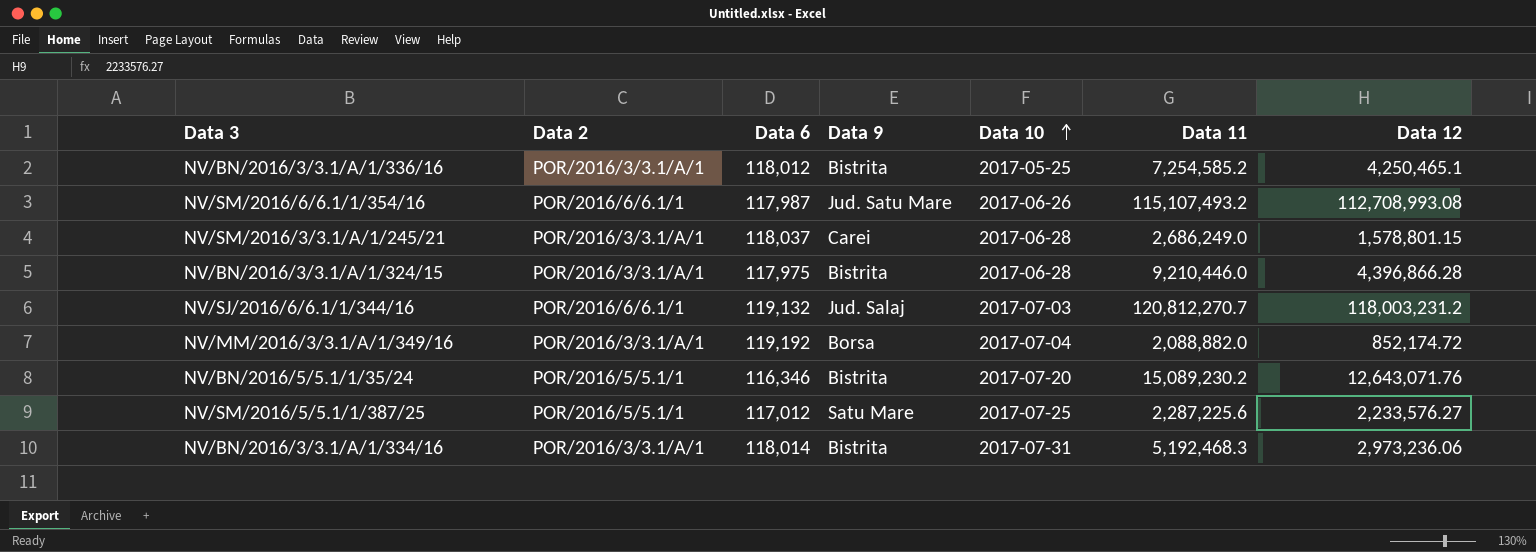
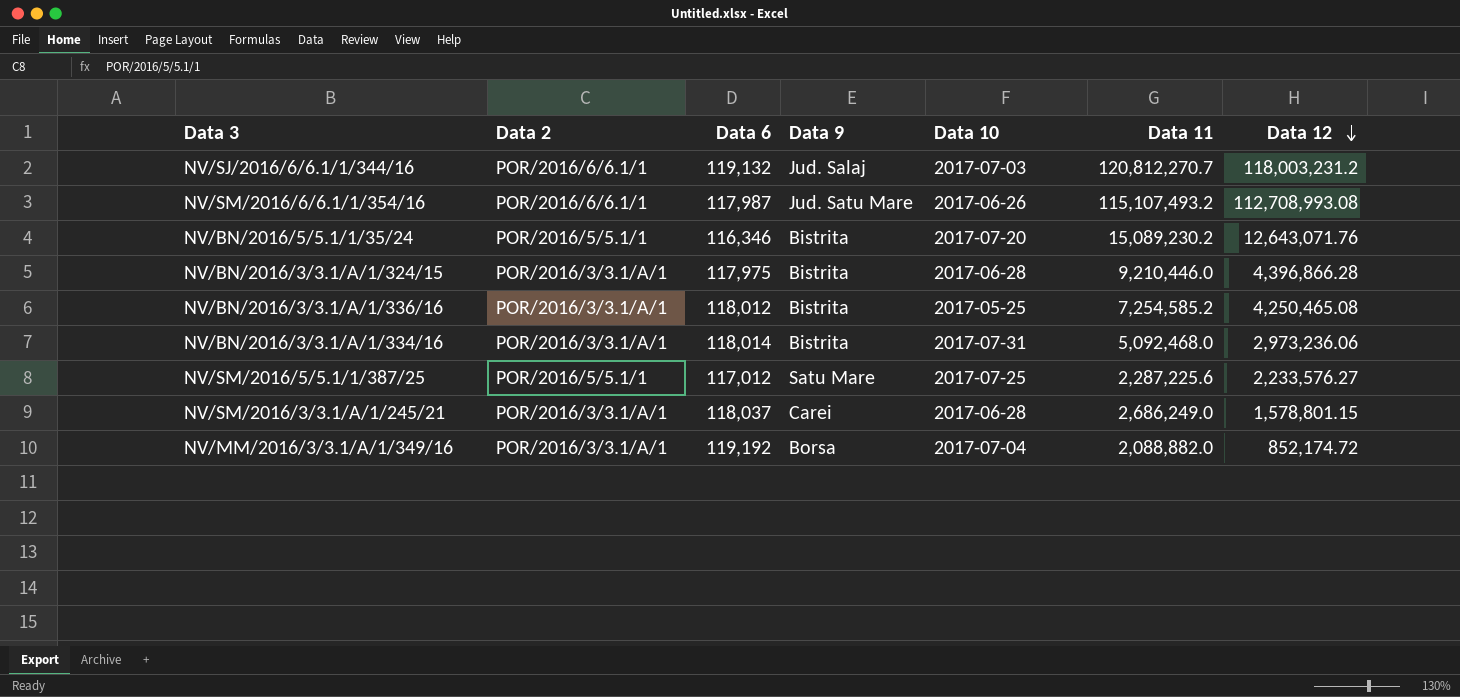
row order: Data 10 ascending -> Data 12 descending
NV/BN/2016/3/3.1/A/1/336/16 | Data 12: 4,250,465.1 -> 4,250,465.08
NV/BN/2016/3/3.1/A/1/334/16 | Data 11: 5,192,468.3 -> 5,092,468.0

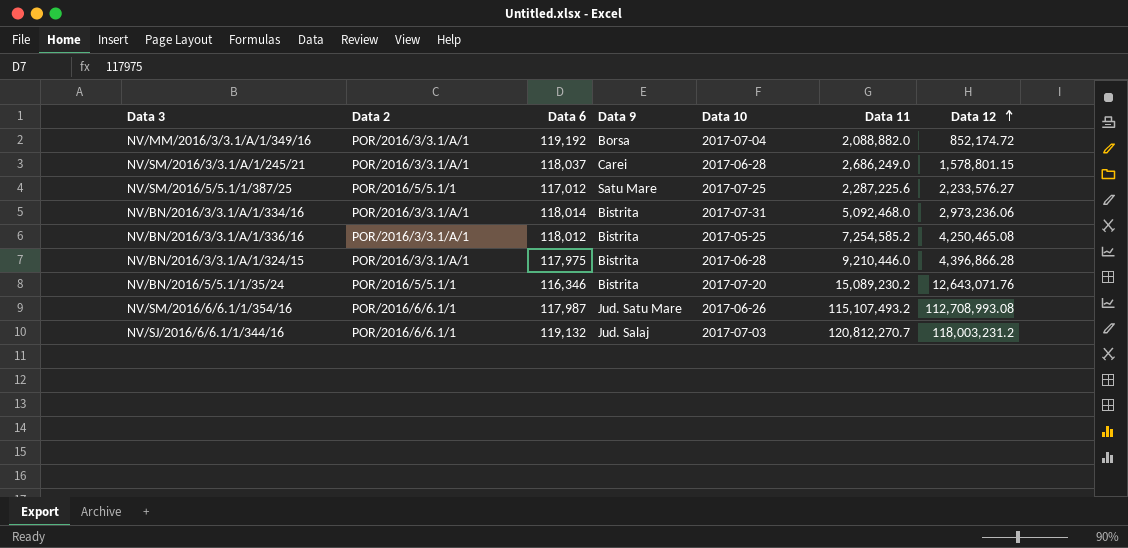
row order: Data 12 descending -> Data 12 ascending

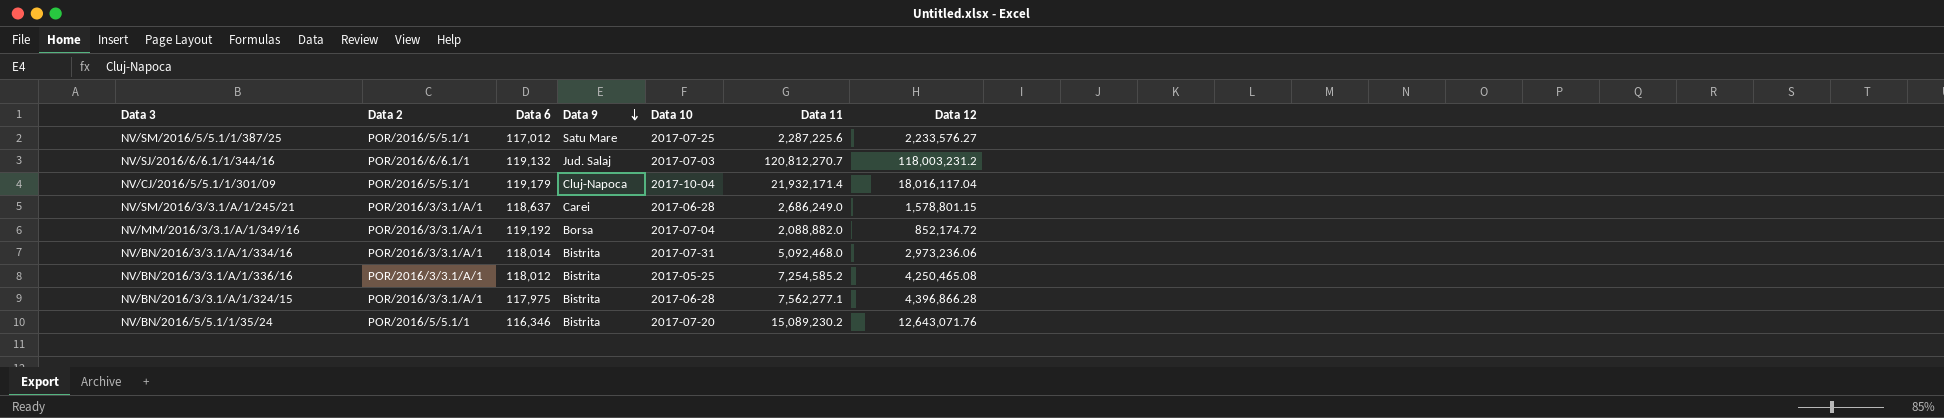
row order: Data 12 ascending -> Data 9 descending
row NV/SM/2016/6/6.1/1/354/16: POR/2016/6/6.1/1 | 117,987 | Jud. Satu Mare | 2017-06-26 | 115,107,493.2 | 112,708,993.08 -> none
row NV/CJ/2016/5/5.1/1/301/09: none -> POR/2016/5/5.1/1 | 119,179 | Cluj-Napoca | 2017-10-04 | 21,932,171.4 | 18,016,117.04
NV/SM/2016/3/3.1/A/1/245/21 | Data 6: 118,037 -> 118,637
NV/BN/2016/3/3.1/A/1/324/15 | Data 11: 9,210,446.0 -> 7,562,277.1

